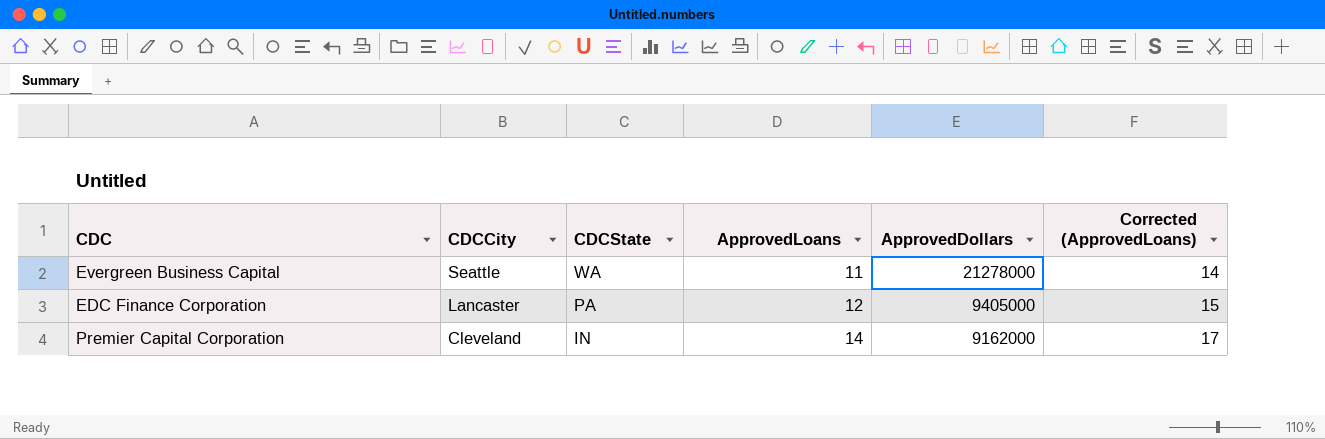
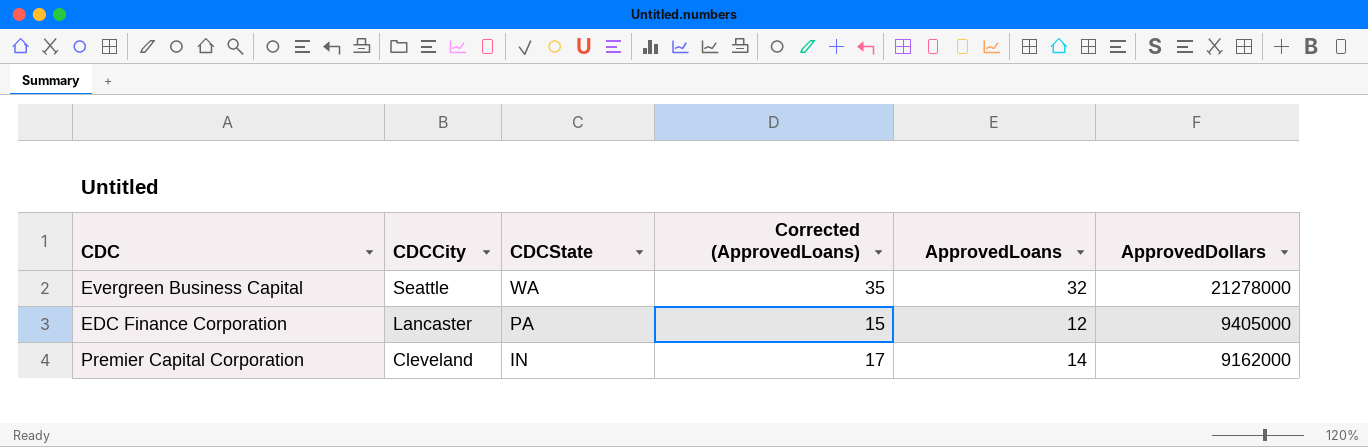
column Corrected (ApprovedLoans) | position: 6 -> 4
Evergreen Business Capital | Corrected (ApprovedLoans): 14 -> 35
Evergreen Business Capital | ApprovedLoans: 11 -> 32

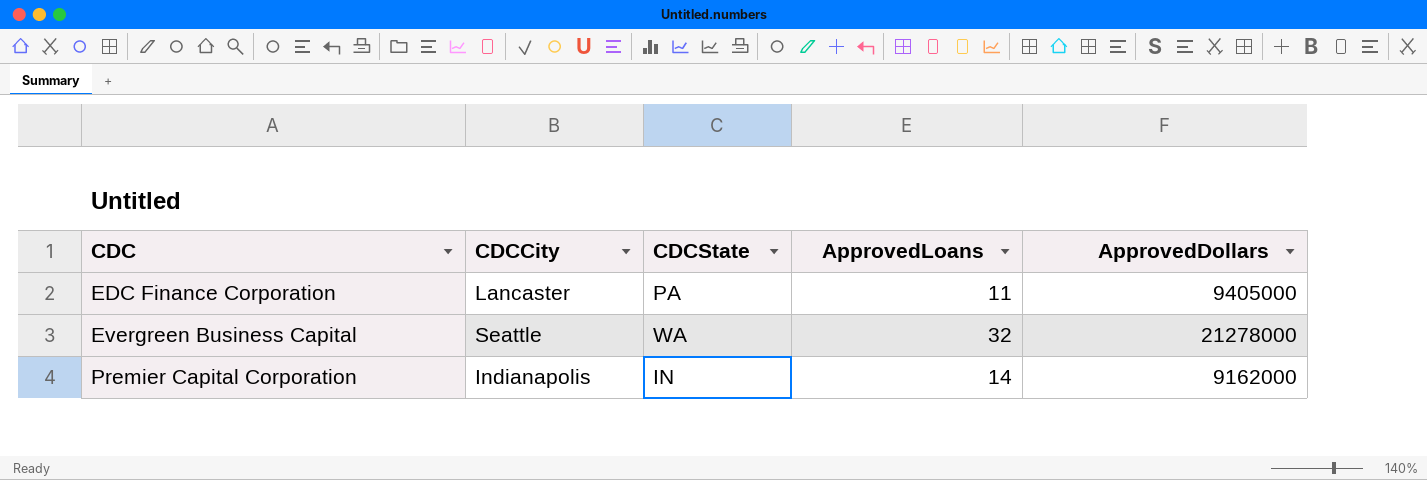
row order: CDCCity descending -> CDC ascending
column Corrected (ApprovedLoans) | formula: [ApprovedLoans] + 3 -> none
EDC Finance Corporation | ApprovedLoans: 12 -> 11
Premier Capital Corporation | CDCCity: Cleveland -> Indianapolis

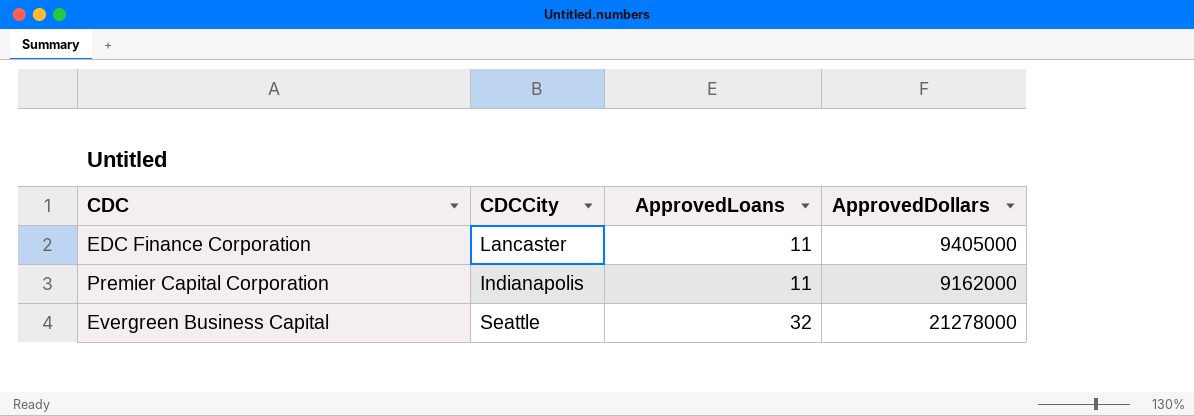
row order: CDC ascending -> ApprovedLoans ascending
column CDCState | position: 3 -> none
Premier Capital Corporation | ApprovedLoans: 14 -> 11

